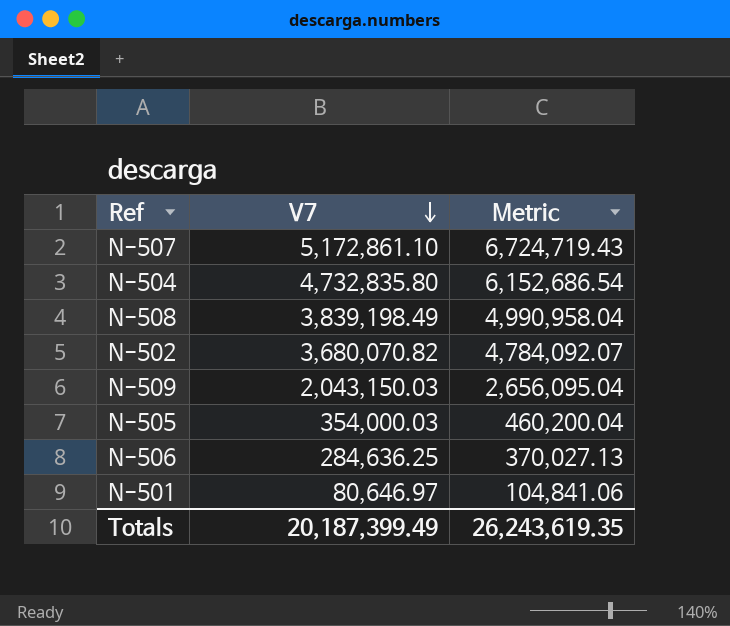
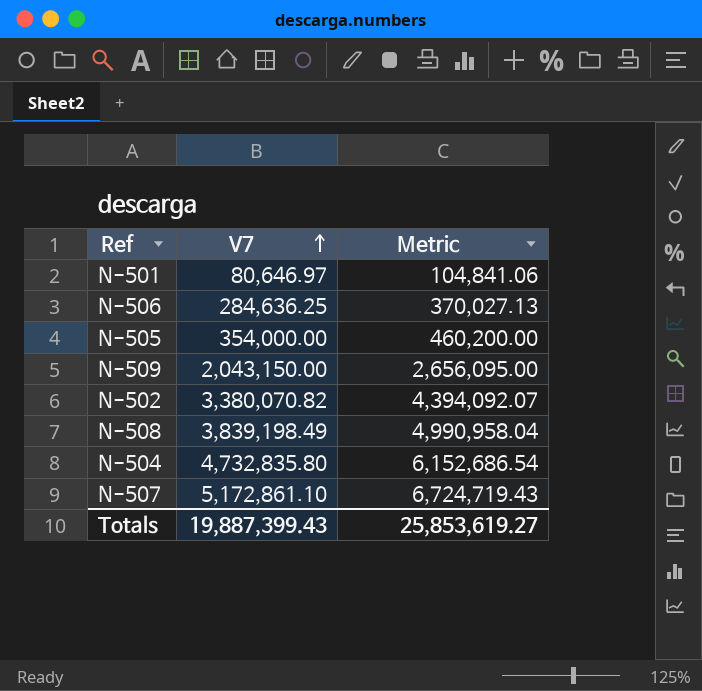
row order: V7 descending -> V7 ascending
N-505 | V7: 354,000.03 -> 354,000.00
N-505 | Metric: 460,200.04 -> 460,200.00
N-509 | V7: 2,043,150.03 -> 2,043,150.00
N-509 | Metric: 2,656,095.04 -> 2,656,095.00
N-502 | V7: 3,680,070.82 -> 3,380,070.82
N-502 | Metric: 4,784,092.07 -> 4,394,092.07
Totals | V7: 20,187,399.49 -> 19,887,399.43
Totals | Metric: 26,243,619.35 -> 25,853,619.27

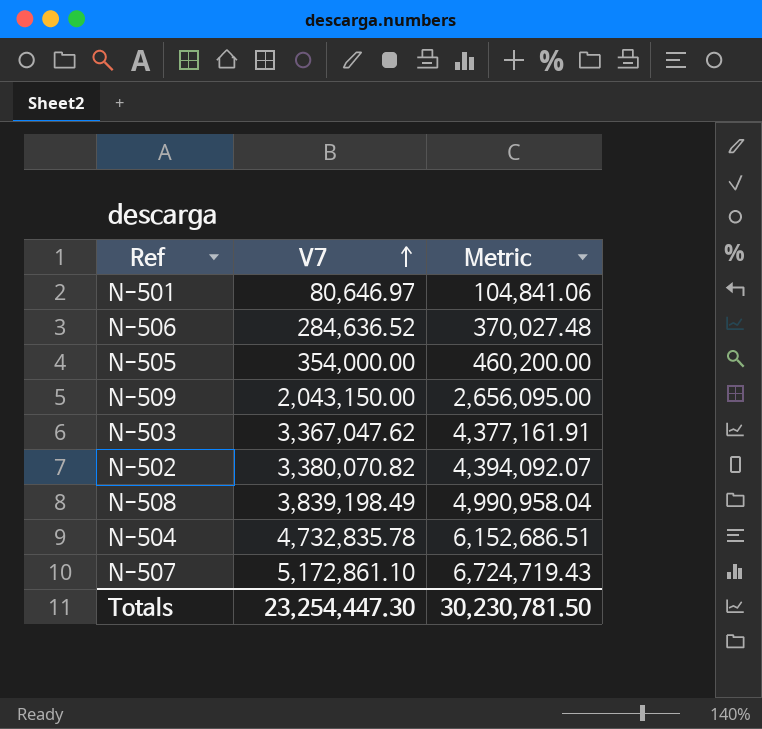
N-506 | V7: 284,636.25 -> 284,636.52
N-506 | Metric: 370,027.13 -> 370,027.48
row N-503: none -> 3,367,047.62 | 4,377,161.91
N-504 | V7: 4,732,835.80 -> 4,732,835.78
N-504 | Metric: 6,152,686.54 -> 6,152,686.51
Totals | V7: 19,887,399.43 -> 23,254,447.30
Totals | Metric: 25,853,619.27 -> 30,230,781.50

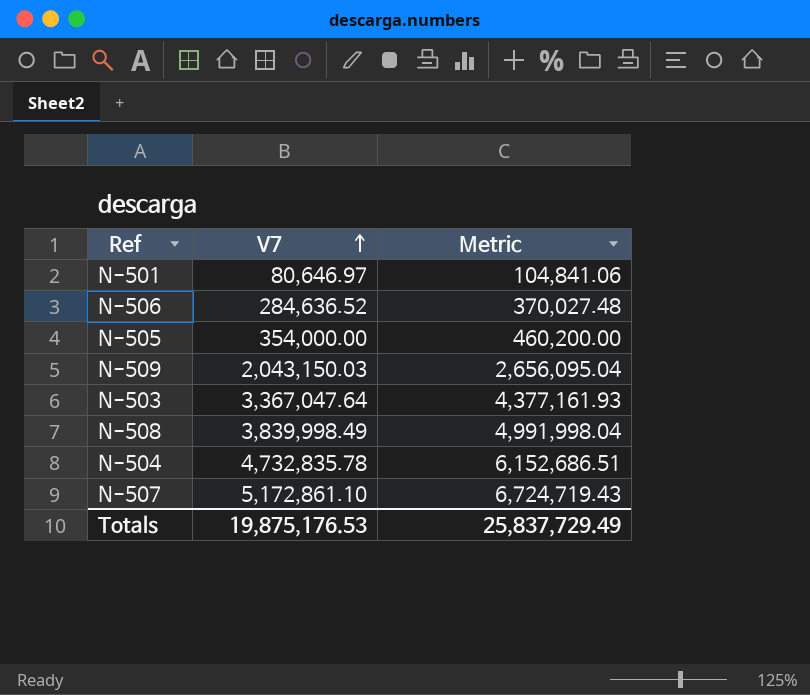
row N-502: 3,380,070.82 | 4,394,092.07 -> none
N-509 | V7: 2,043,150.00 -> 2,043,150.03
N-509 | Metric: 2,656,095.00 -> 2,656,095.04
N-503 | V7: 3,367,047.62 -> 3,367,047.64
N-503 | Metric: 4,377,161.91 -> 4,377,161.93
N-508 | V7: 3,839,198.49 -> 3,839,998.49
N-508 | Metric: 4,990,958.04 -> 4,991,998.04
Totals | V7: 23,254,447.30 -> 19,875,176.53
Totals | Metric: 30,230,781.50 -> 25,837,729.49

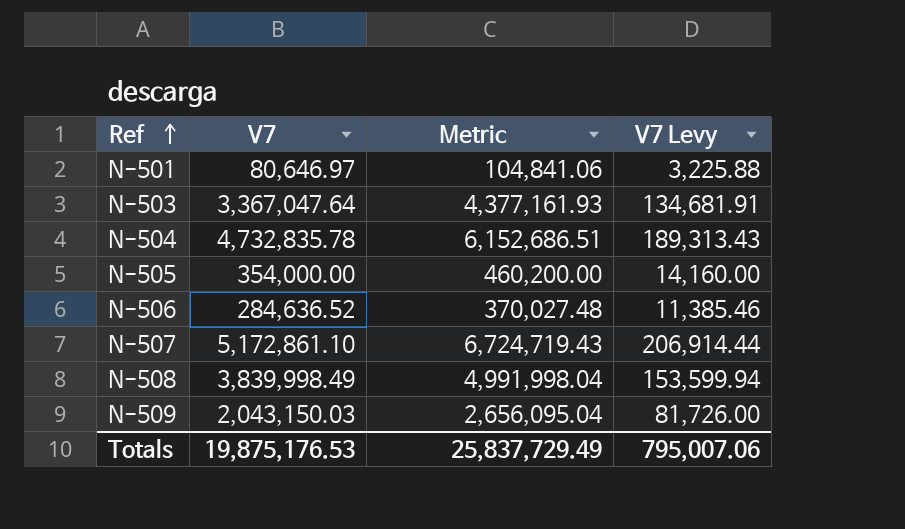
row order: V7 ascending -> Ref ascending
column V7 Levy | formula: none -> [V7] * 0.04

